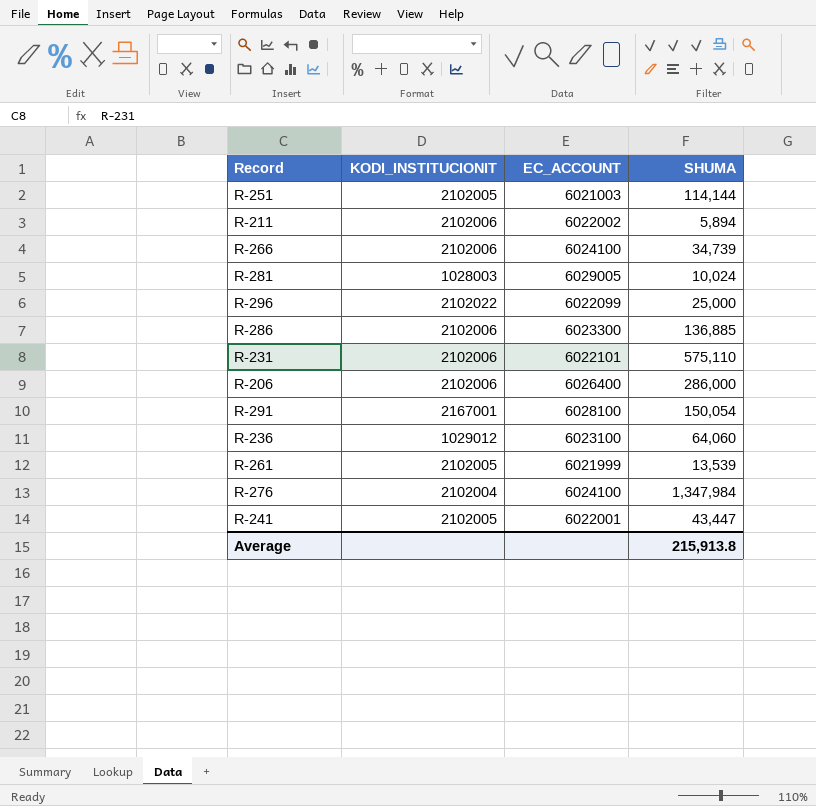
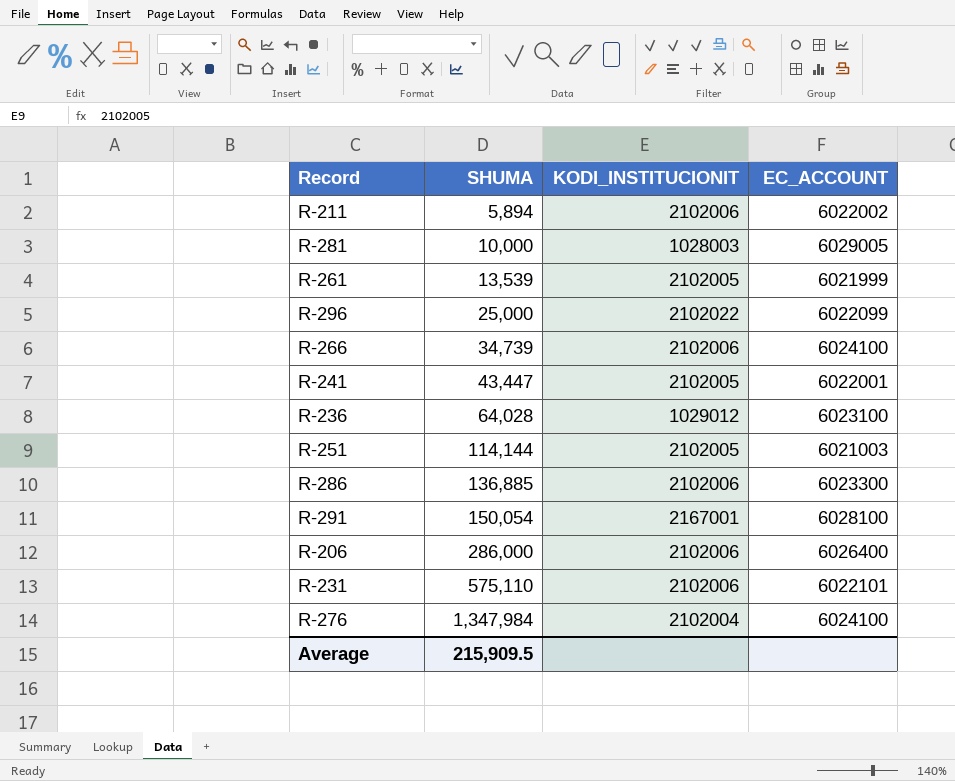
row order: none -> SHUMA ascending
column SHUMA | position: 4 -> 2
R-281 | SHUMA: 10,024 -> 10,000
R-236 | SHUMA: 64,060 -> 64,028
Average | SHUMA: 215,913.8 -> 215,909.5

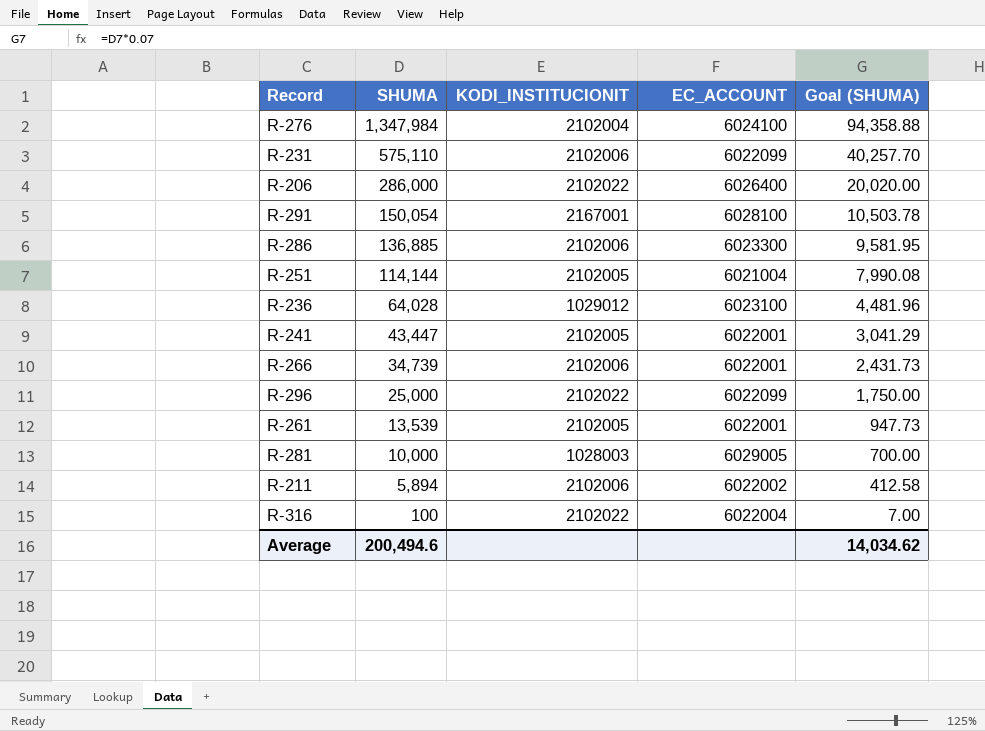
row order: SHUMA ascending -> SHUMA descending
column Goal (SHUMA) | formula: none -> [SHUMA] * 0.07
R-231 | EC_ACCOUNT: 6022101 -> 6022099
R-206 | KODI_INSTITUCIONIT: 2102006 -> 2102022
R-251 | EC_ACCOUNT: 6021003 -> 6021004
R-266 | EC_ACCOUNT: 6024100 -> 6022001
R-261 | EC_ACCOUNT: 6021999 -> 6022001
row R-316: none -> 100 | 2102022 | 6022004 | 7.00
Average | SHUMA: 215,909.5 -> 200,494.6

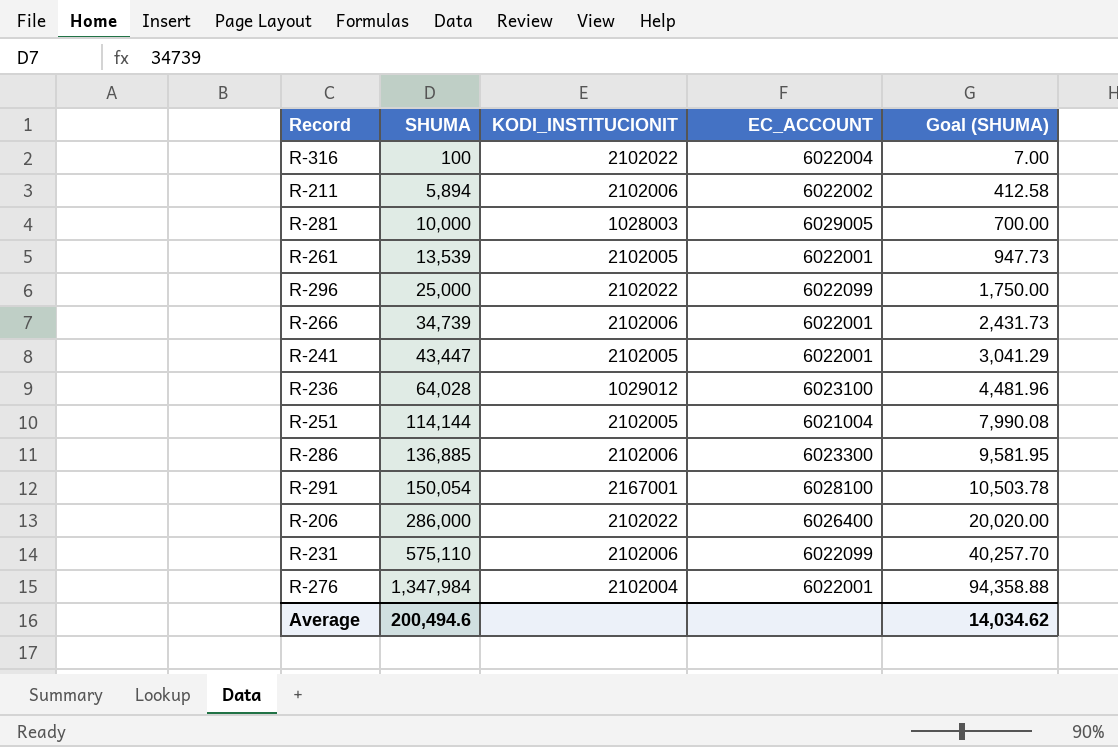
row order: SHUMA descending -> SHUMA ascending
R-276 | EC_ACCOUNT: 6024100 -> 6022001

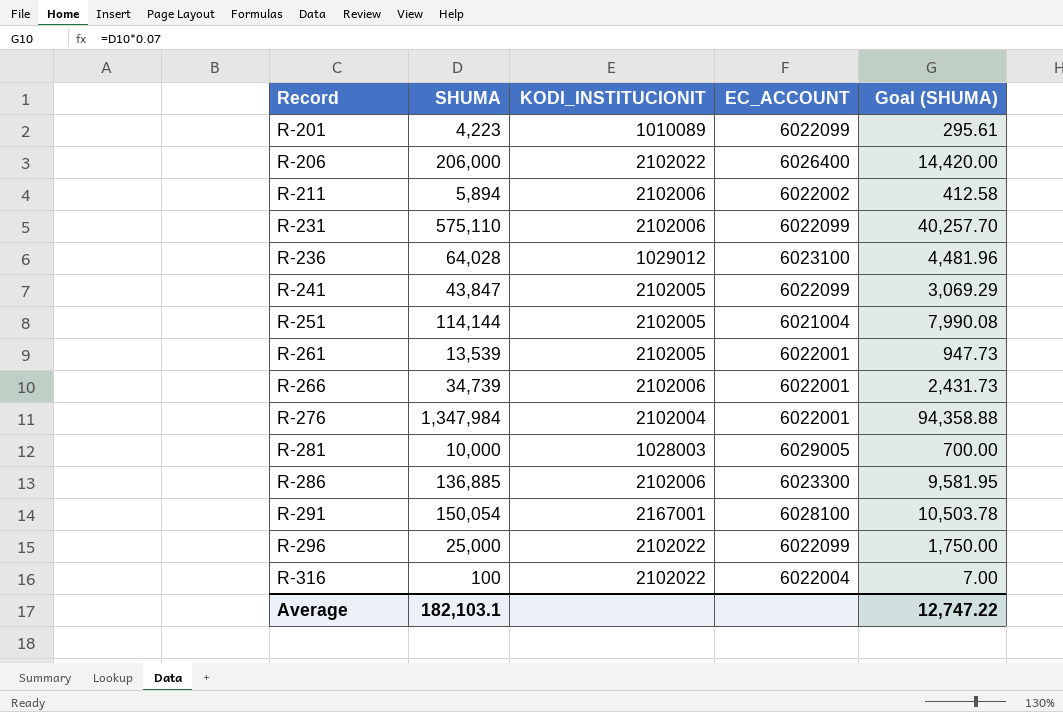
row order: SHUMA ascending -> Record ascending
row R-201: none -> 4,223 | 1010089 | 6022099 | 295.61
R-206 | SHUMA: 286,000 -> 206,000
R-206 | Goal (SHUMA): 20,020.00 -> 14,420.00
R-241 | SHUMA: 43,447 -> 43,847
R-241 | EC_ACCOUNT: 6022001 -> 6022099
R-241 | Goal (SHUMA): 3,041.29 -> 3,069.29
Average | SHUMA: 200,494.6 -> 182,103.1
Average | Goal (SHUMA): 14,034.62 -> 12,747.22

